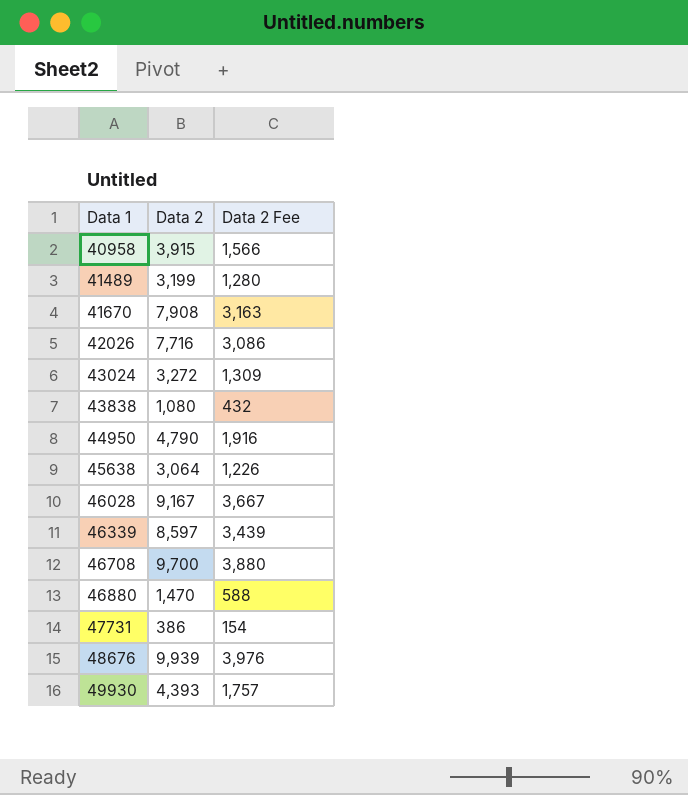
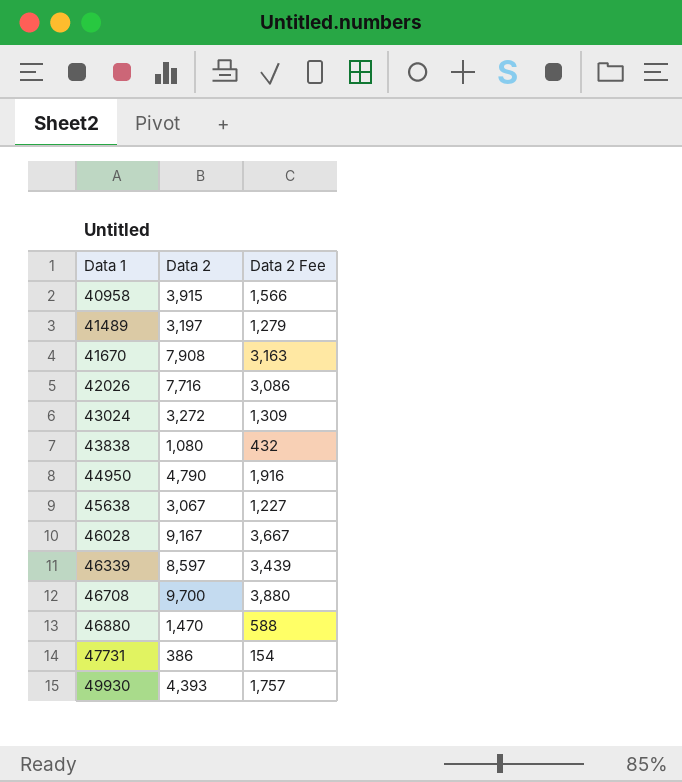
row 48676: 9,939 | 3,976 -> none
41489 | Data 2: 3,199 -> 3,197
41489 | Data 2 Fee: 1,280 -> 1,279
45638 | Data 2: 3,064 -> 3,067
45638 | Data 2 Fee: 1,226 -> 1,227

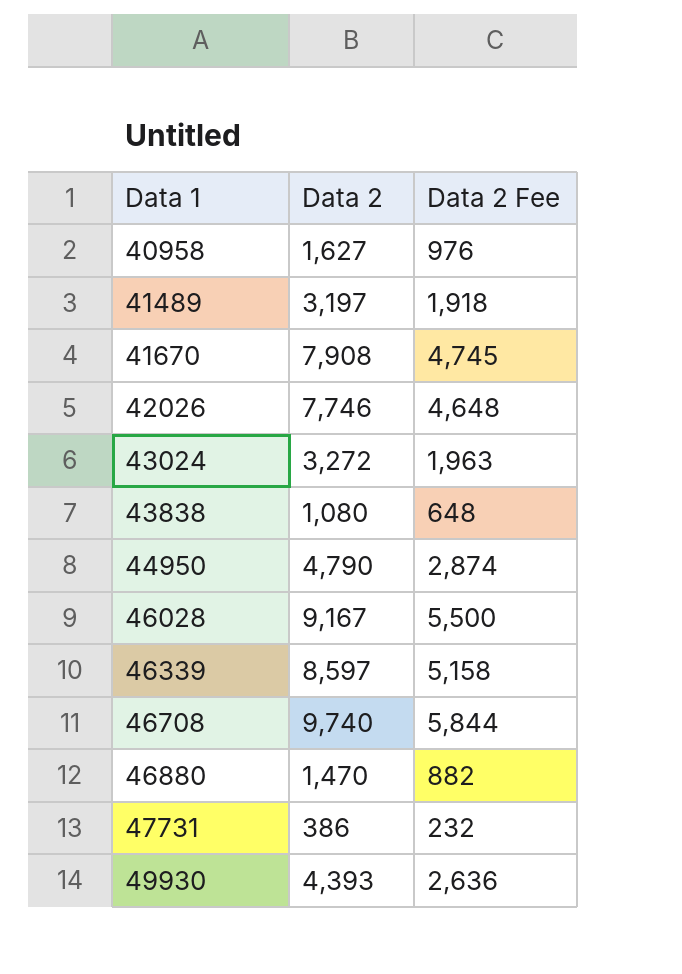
column Data 2 Fee | formula: [Data 2] * 0.4 -> [Data 2] * 0.6
row 45638: 3,067 | 1,227 -> none
40958 | Data 2: 3,915 -> 1,627
42026 | Data 2: 7,716 -> 7,746
46708 | Data 2: 9,700 -> 9,740

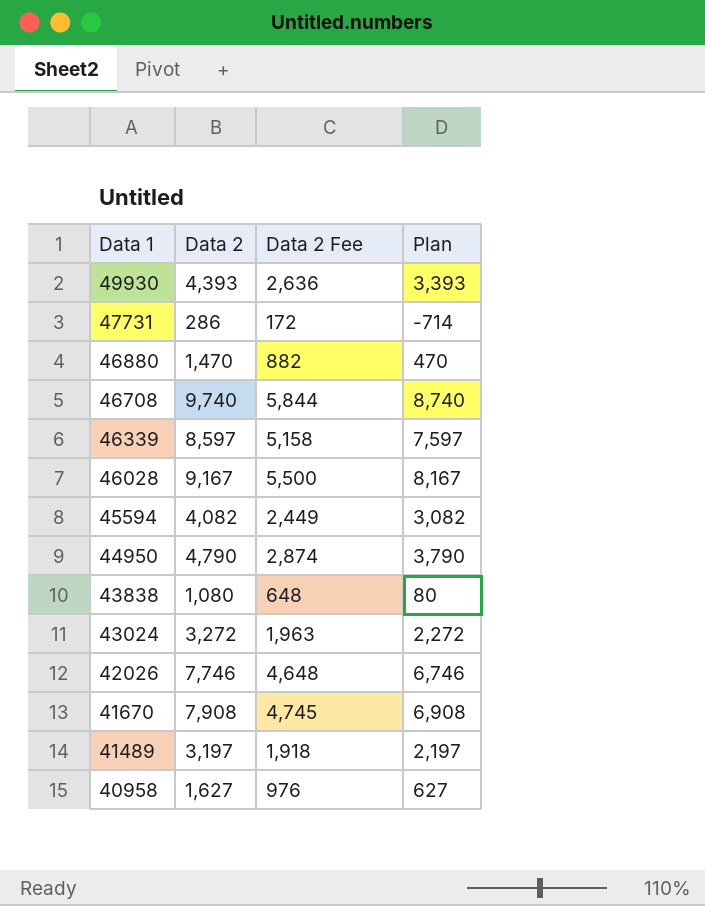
row order: Data 1 ascending -> Data 1 descending
column Plan | formula: none -> [Data 2] - 1000
47731 | Data 2: 386 -> 286
47731 | Data 2 Fee: 232 -> 172
row 45594: none -> 4,082 | 2,449 | 3,082

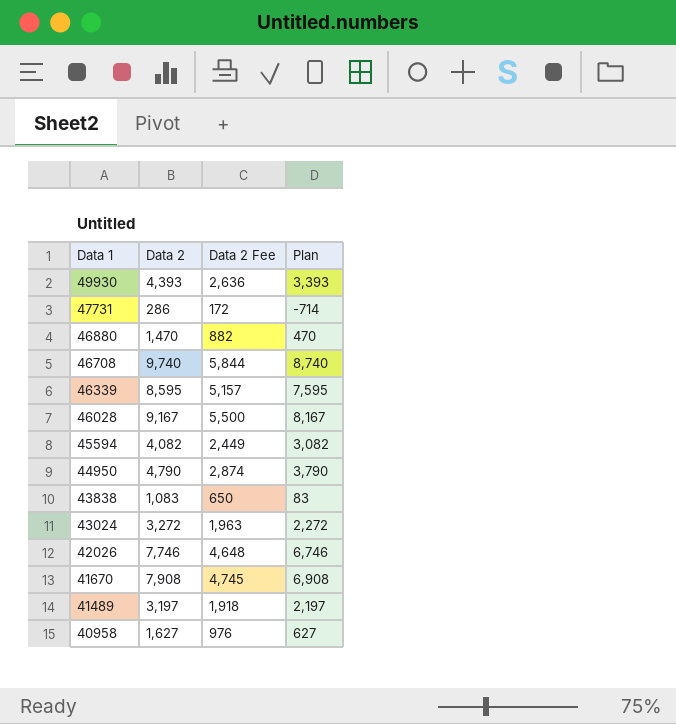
46339 | Data 2: 8,597 -> 8,595
46339 | Data 2 Fee: 5,158 -> 5,157
46339 | Plan: 7,597 -> 7,595
43838 | Data 2: 1,080 -> 1,083
43838 | Data 2 Fee: 648 -> 650
43838 | Plan: 80 -> 83

